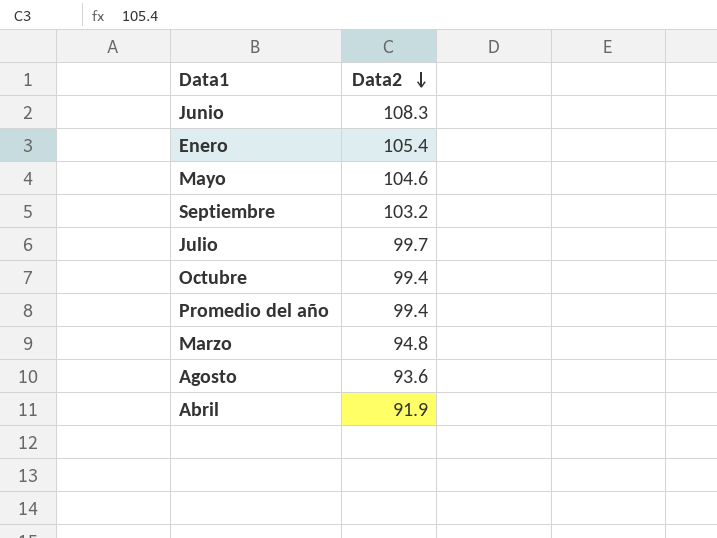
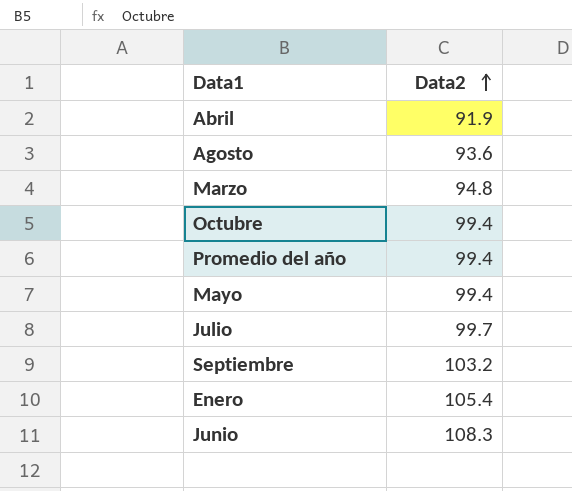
row order: Data2 descending -> Data2 ascending
Mayo | Data2: 104.6 -> 99.4

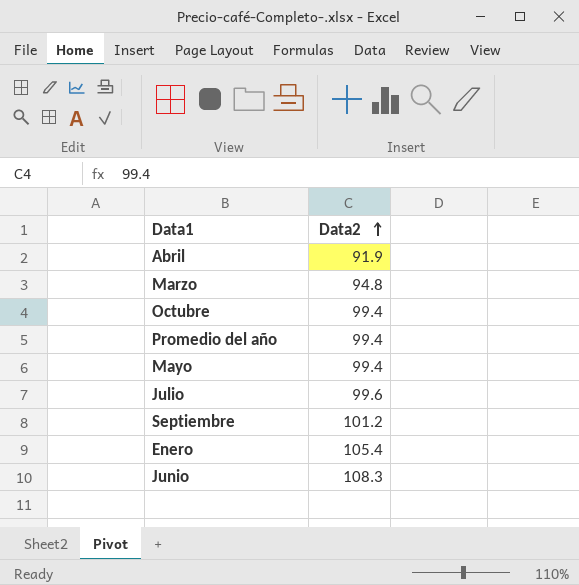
row Agosto: 93.6 -> none
Julio | Data2: 99.7 -> 99.6
Septiembre | Data2: 103.2 -> 101.2

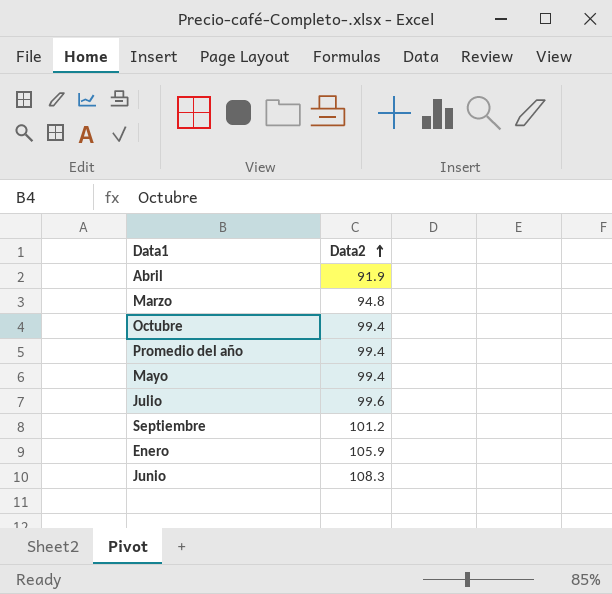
Enero | Data2: 105.4 -> 105.9

